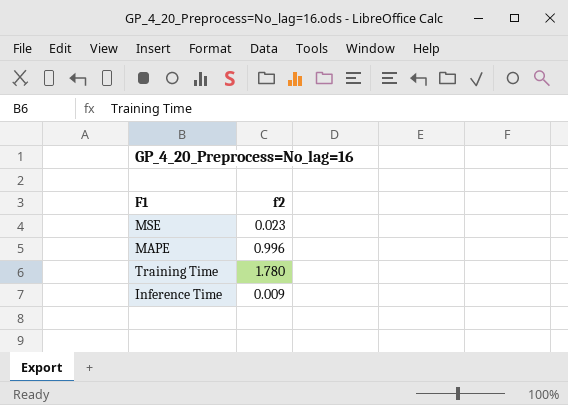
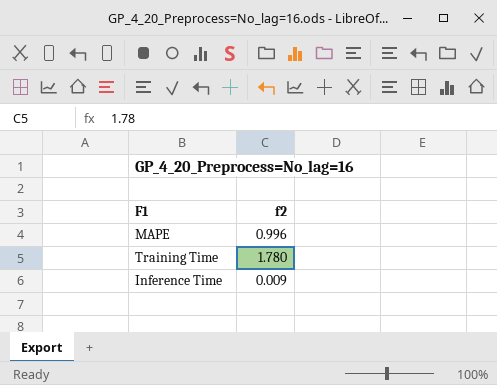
row MSE: 0.023 -> none

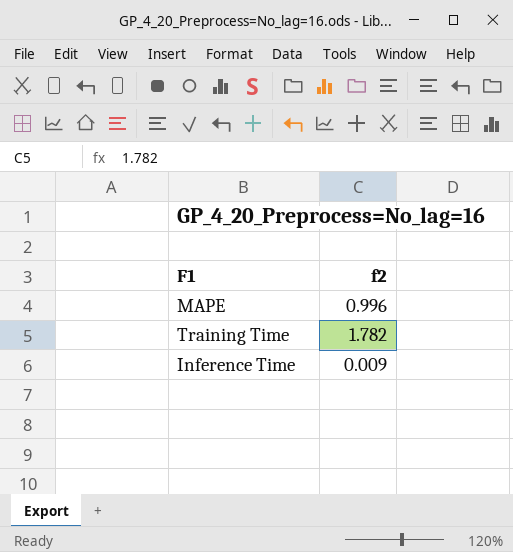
Training Time | f2: 1.780 -> 1.782

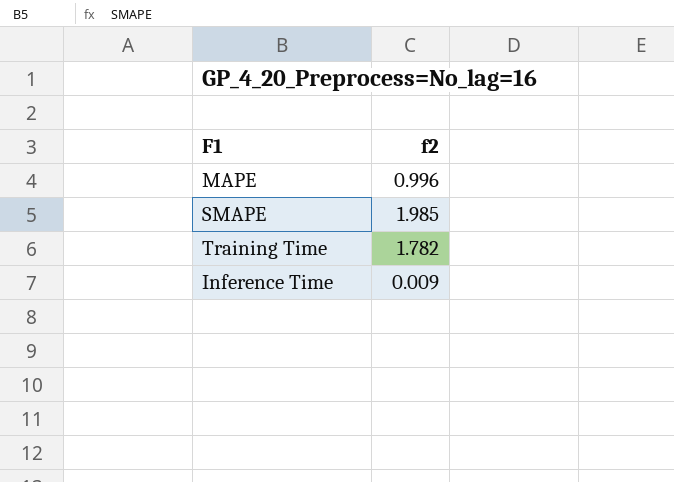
row SMAPE: none -> 1.985

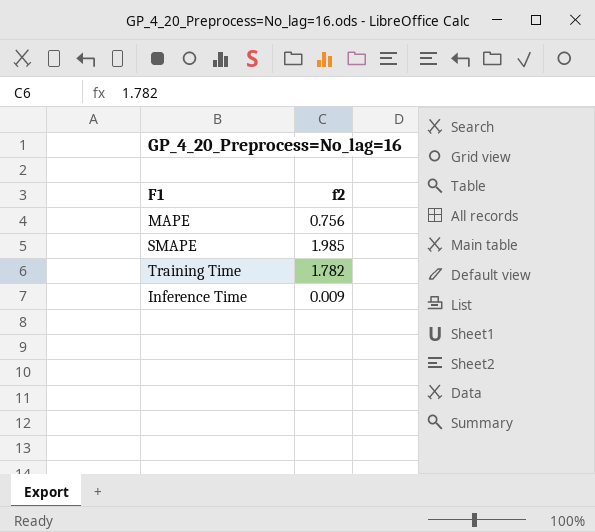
MAPE | f2: 0.996 -> 0.756

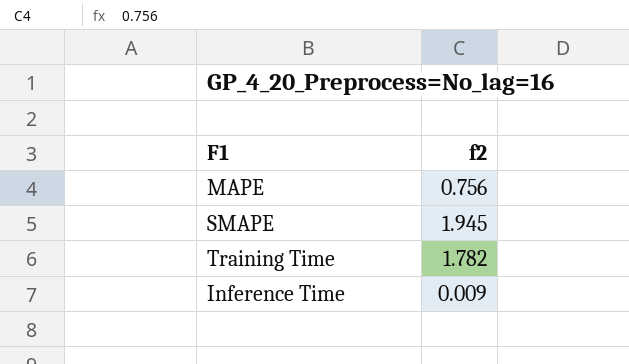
SMAPE | f2: 1.985 -> 1.945

